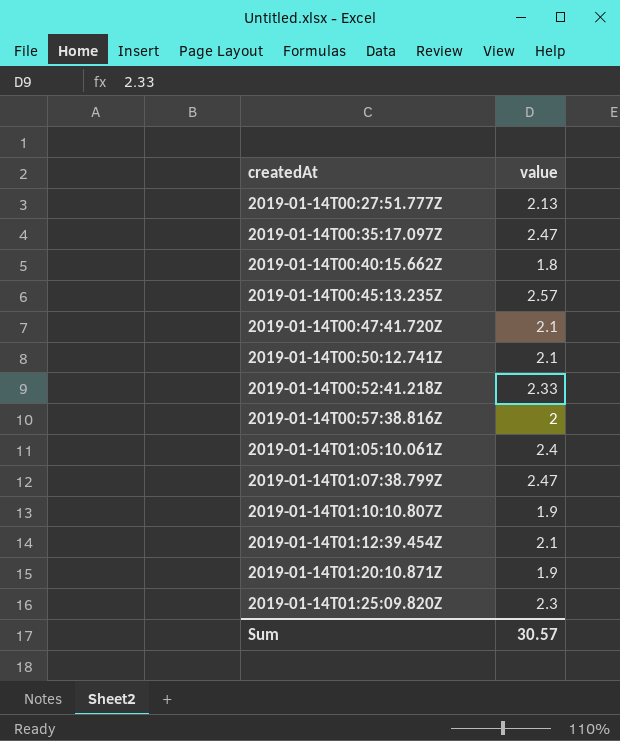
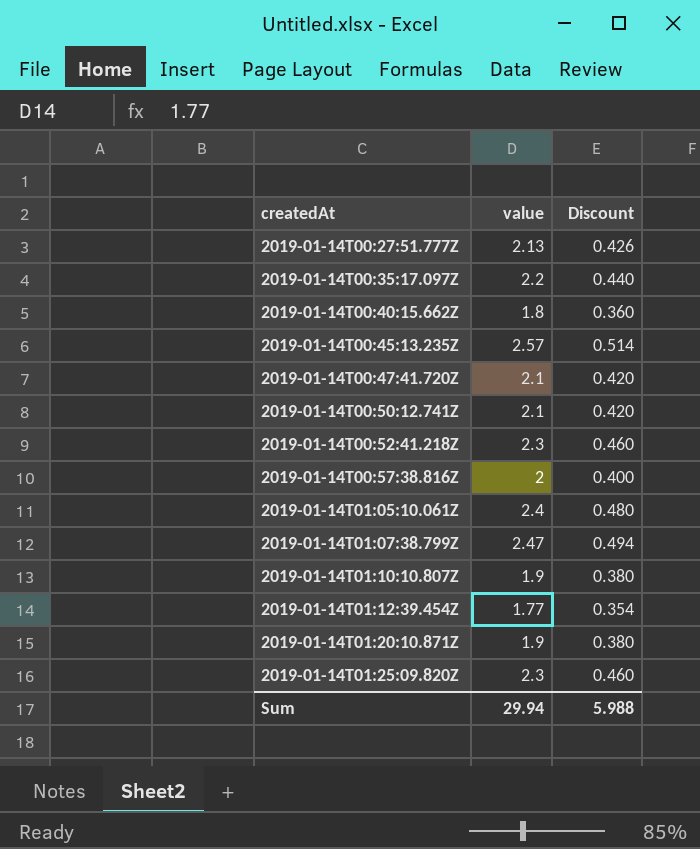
column Discount | formula: none -> [value] * 0.2
2019-01-14T00:35:17.097Z | value: 2.47 -> 2.2
2019-01-14T00:52:41.218Z | value: 2.33 -> 2.3
2019-01-14T01:12:39.454Z | value: 2.1 -> 1.77
Sum | value: 30.57 -> 29.94

